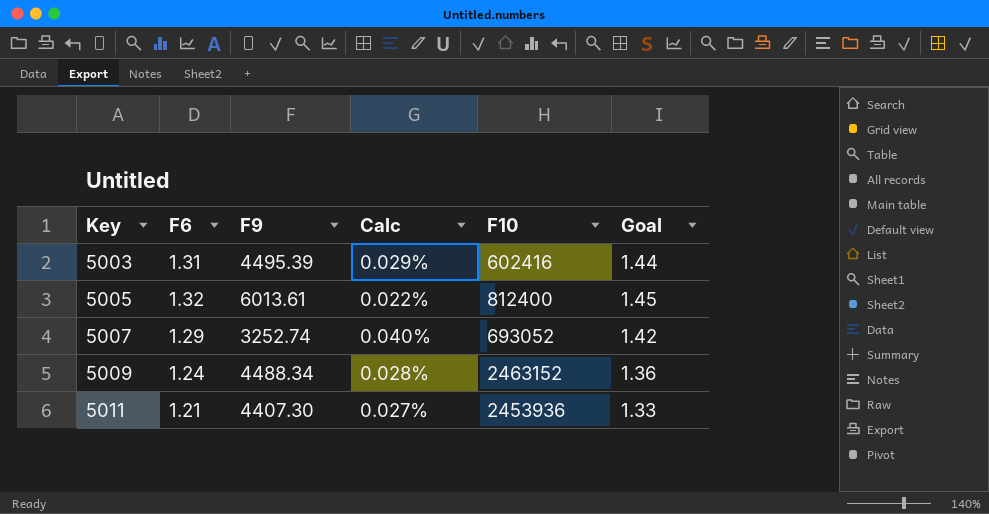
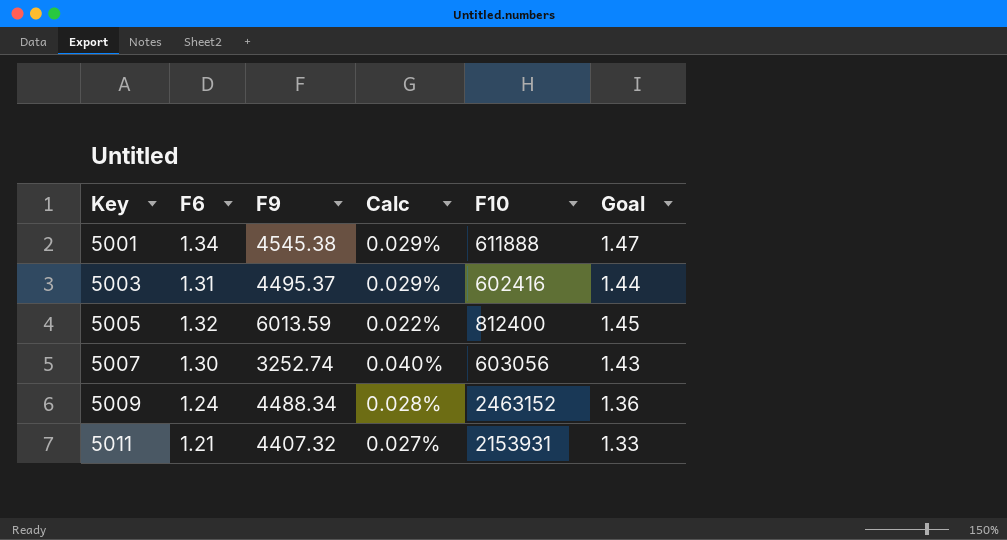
row 5001: none -> 1.34 | 4545.38 | 0.029% | 611888 | 1.47
5003 | F9: 4495.39 -> 4495.37
5005 | F9: 6013.61 -> 6013.59
5007 | F6: 1.29 -> 1.30
5007 | F10: 693052 -> 603056
5007 | Goal: 1.42 -> 1.43
5011 | F9: 4407.30 -> 4407.32
5011 | F10: 2453936 -> 2153931

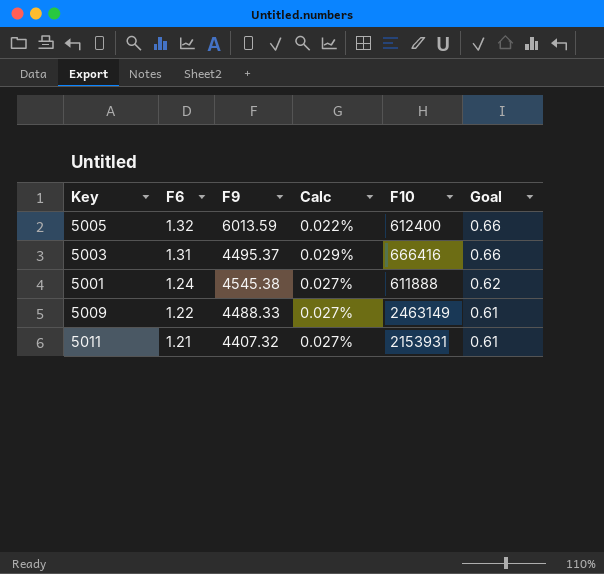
row order: Key ascending -> F6 descending
column Goal | formula: [F6] * 1.1 -> [F6] * 0.5
row 5007: 1.30 | 3252.74 | 0.040% | 603056 | 1.43 -> none
5005 | F10: 812400 -> 612400
5003 | F10: 602416 -> 666416
5001 | F6: 1.34 -> 1.24
5001 | Calc: 0.029% -> 0.027%
5009 | F6: 1.24 -> 1.22
5009 | F9: 4488.34 -> 4488.33
5009 | Calc: 0.028% -> 0.027%
5009 | F10: 2463152 -> 2463149

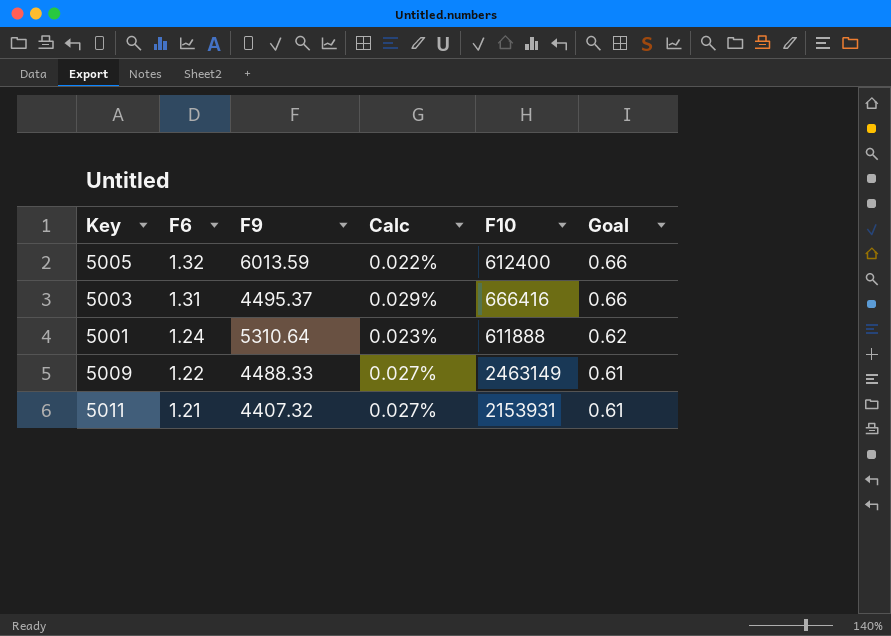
5001 | F9: 4545.38 -> 5310.64
5001 | Calc: 0.027% -> 0.023%

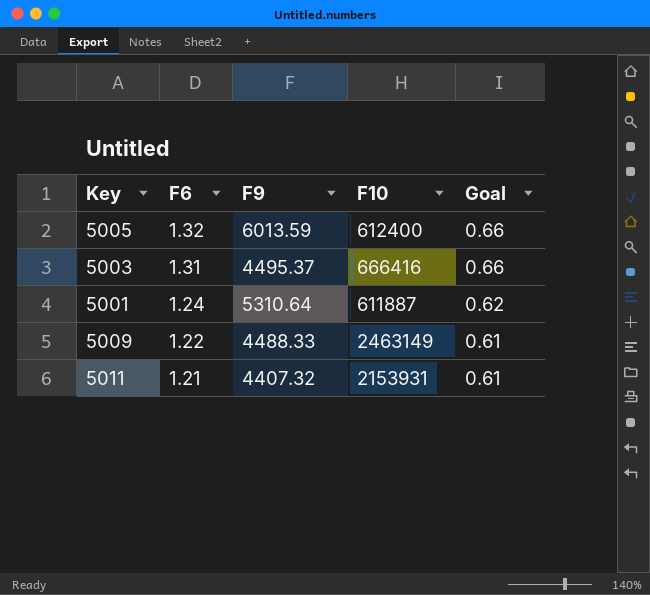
column Calc | formula: [F6] / [F9] -> none
5001 | F10: 611888 -> 611887

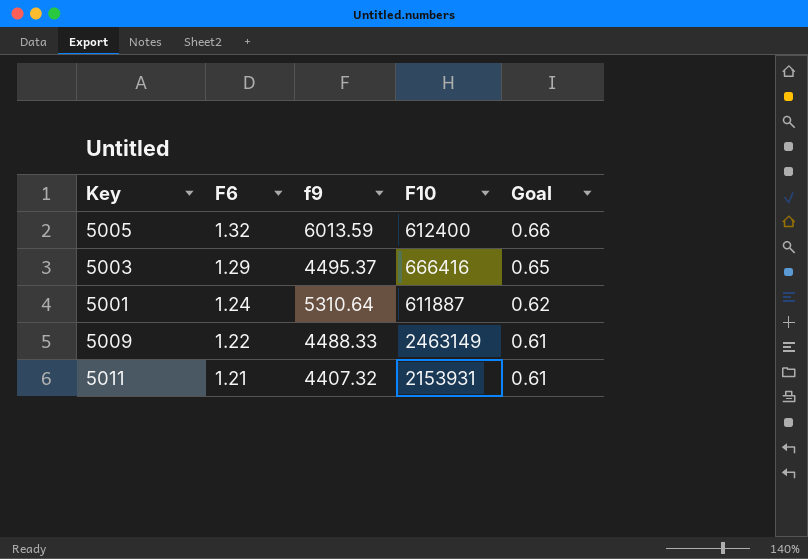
column name: F9 -> f9
5003 | F6: 1.31 -> 1.29
5003 | Goal: 0.66 -> 0.65

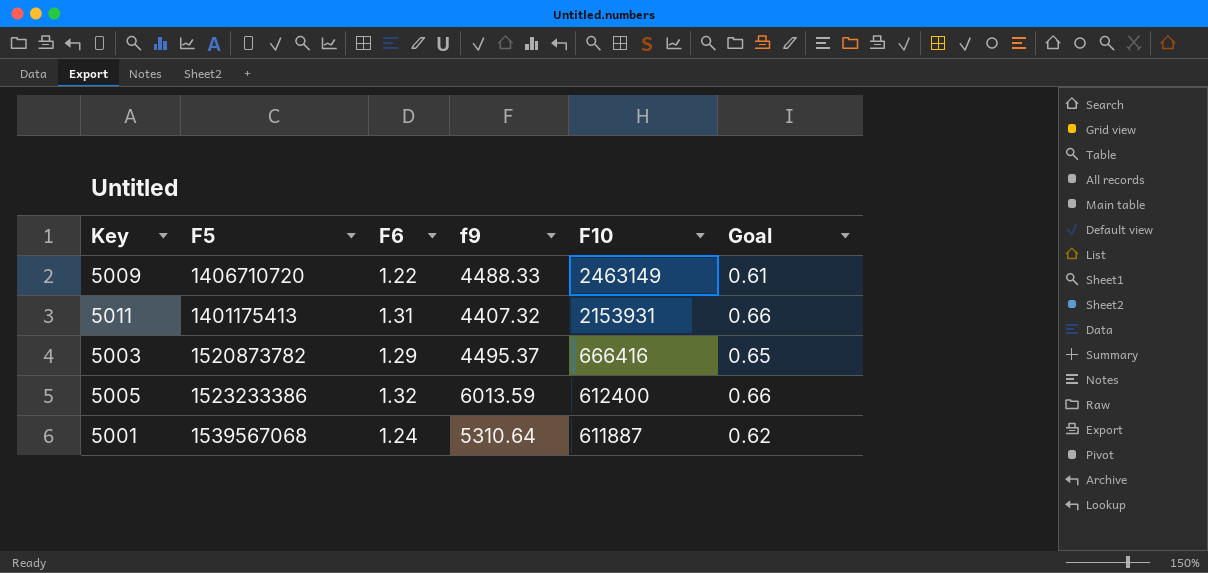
row order: F6 descending -> F10 descending
column F5 | position: none -> 2
5011 | F6: 1.21 -> 1.31
5011 | Goal: 0.61 -> 0.66

